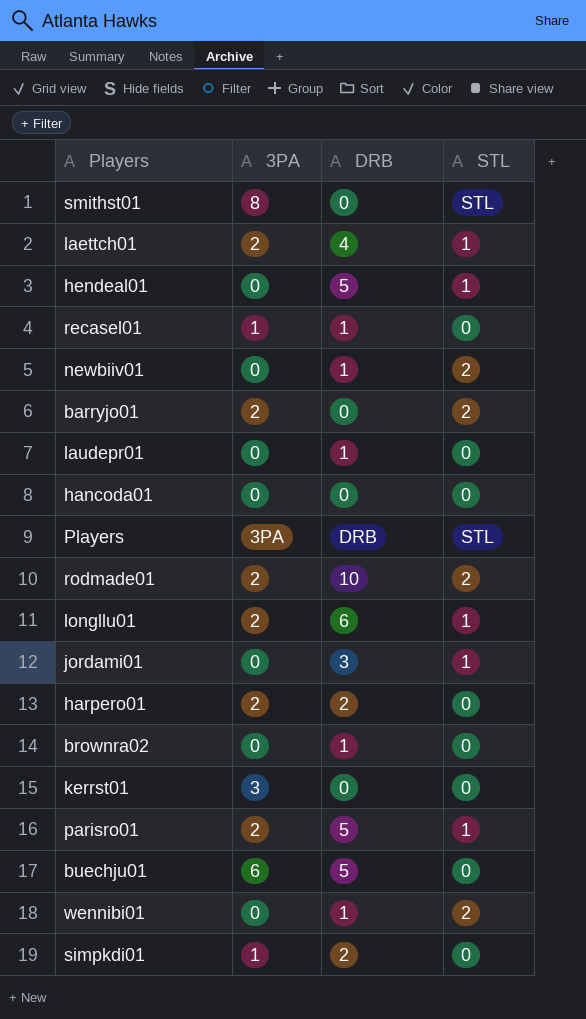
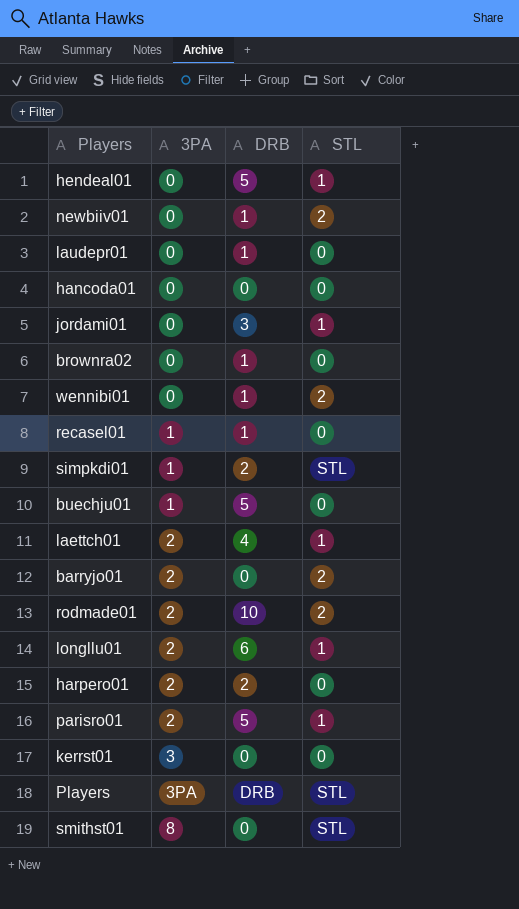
row order: none -> 3PA ascending
simpkdi01 | STL: 0 -> STL
buechju01 | 3PA: 6 -> 1

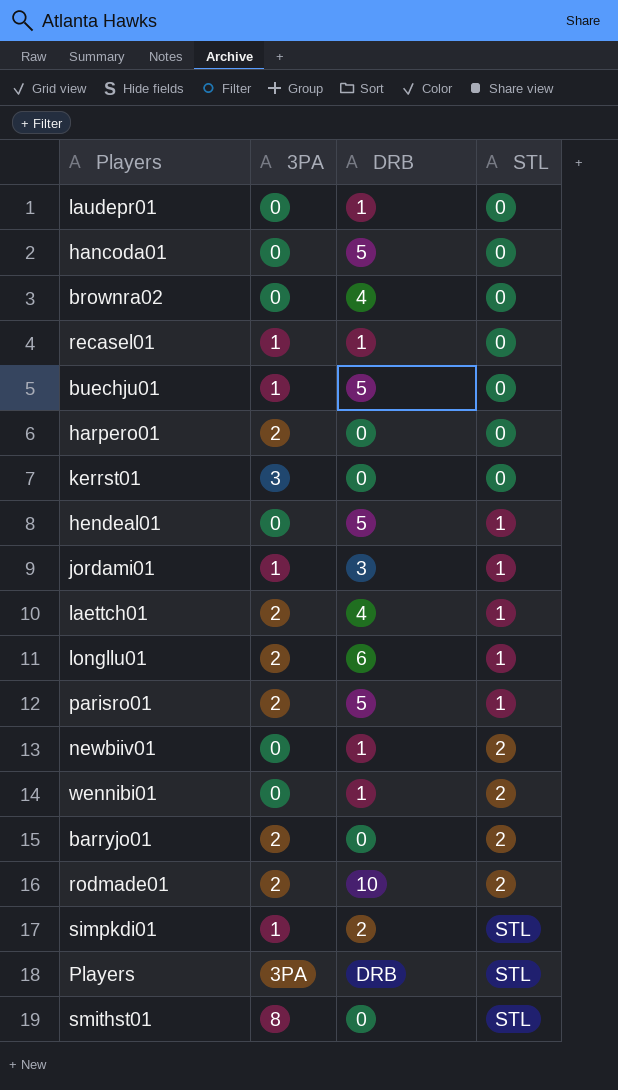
row order: 3PA ascending -> STL ascending
hancoda01 | DRB: 0 -> 5
brownra02 | DRB: 1 -> 4
harpero01 | DRB: 2 -> 0
jordami01 | 3PA: 0 -> 1

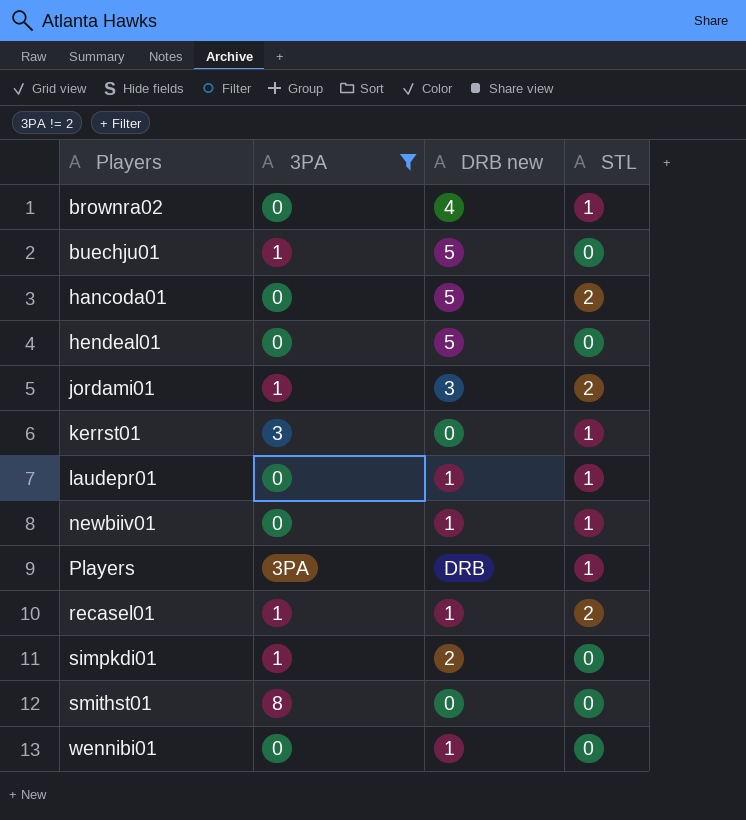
filter: none -> 3PA != 2
row order: STL ascending -> Players ascending
column name: DRB -> DRB new
brownra02 | STL: 0 -> 1
hancoda01 | STL: 0 -> 2
hendeal01 | STL: 1 -> 0
jordami01 | STL: 1 -> 2
kerrst01 | STL: 0 -> 1
laudepr01 | STL: 0 -> 1
newbiiv01 | STL: 2 -> 1
Players | STL: STL -> 1
recasel01 | STL: 0 -> 2
simpkdi01 | STL: STL -> 0
smithst01 | STL: STL -> 0
wennibi01 | STL: 2 -> 0

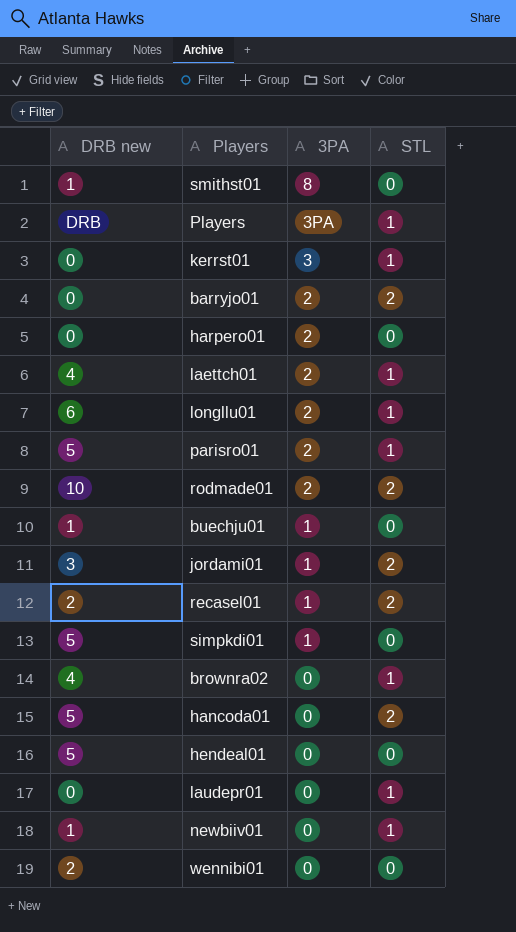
filter: 3PA != 2 -> none
row order: Players ascending -> 3PA descending
column DRB new | position: 3 -> 1
smithst01 | DRB new: 0 -> 1
buechju01 | DRB new: 5 -> 1
recasel01 | DRB new: 1 -> 2
simpkdi01 | DRB new: 2 -> 5
laudepr01 | DRB new: 1 -> 0
wennibi01 | DRB new: 1 -> 2

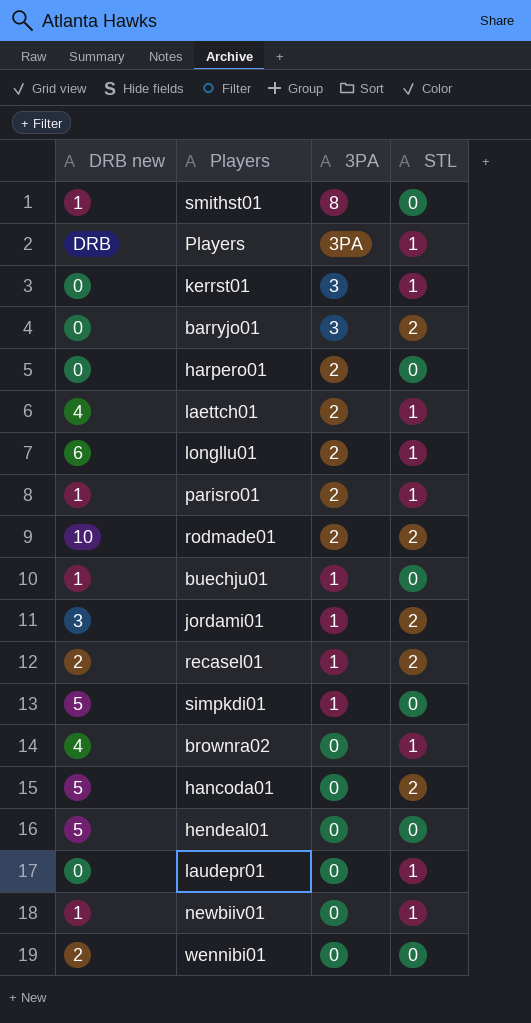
barryjo01 | 3PA: 2 -> 3
parisro01 | DRB new: 5 -> 1

